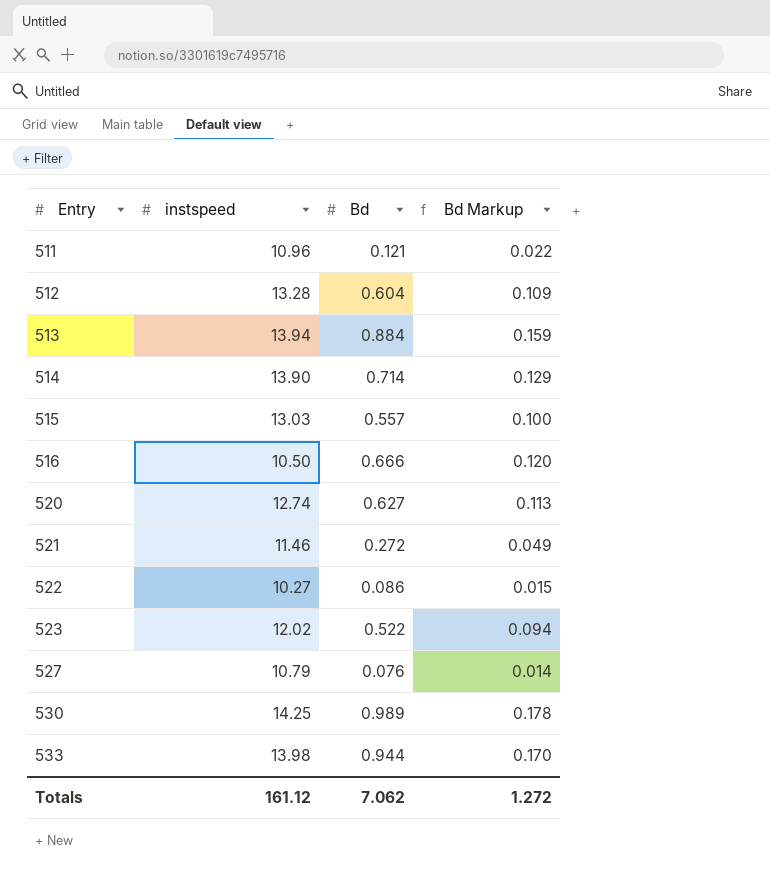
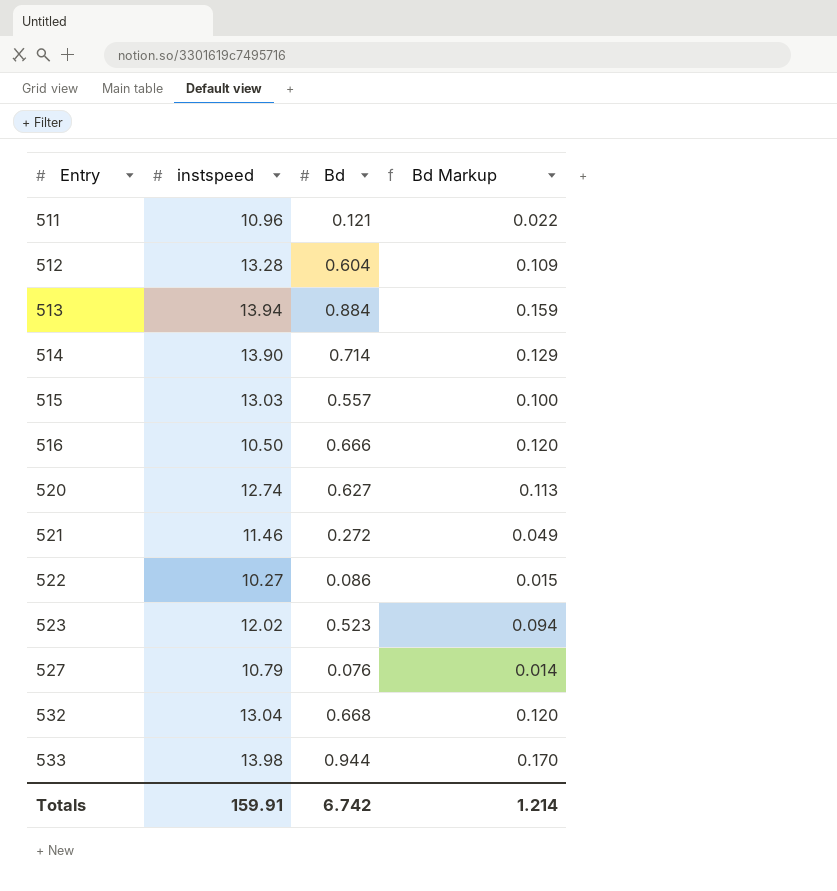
row 530: 14.25 | 0.989 | 0.178 -> none
523 | Bd: 0.522 -> 0.523
row 532: none -> 13.04 | 0.668 | 0.120
Totals | instspeed: 161.12 -> 159.91
Totals | Bd: 7.062 -> 6.742
Totals | Bd Markup: 1.272 -> 1.214

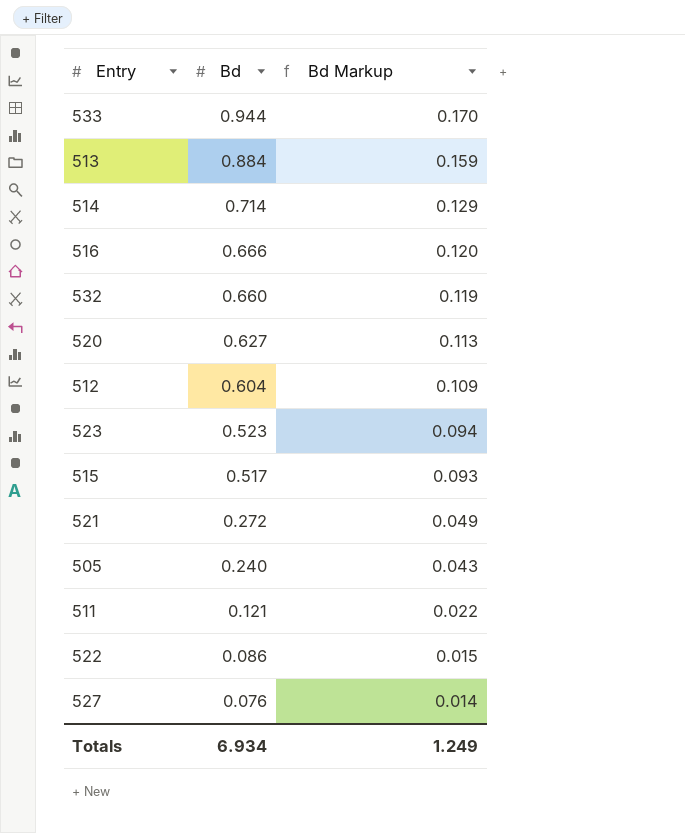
row order: Entry ascending -> Bd descending
column instspeed | position: 2 -> none
532 | Bd: 0.668 -> 0.660
532 | Bd Markup: 0.120 -> 0.119
515 | Bd: 0.557 -> 0.517
515 | Bd Markup: 0.100 -> 0.093
row 505: none -> 0.240 | 0.043
Totals | Bd: 6.742 -> 6.934
Totals | Bd Markup: 1.214 -> 1.249

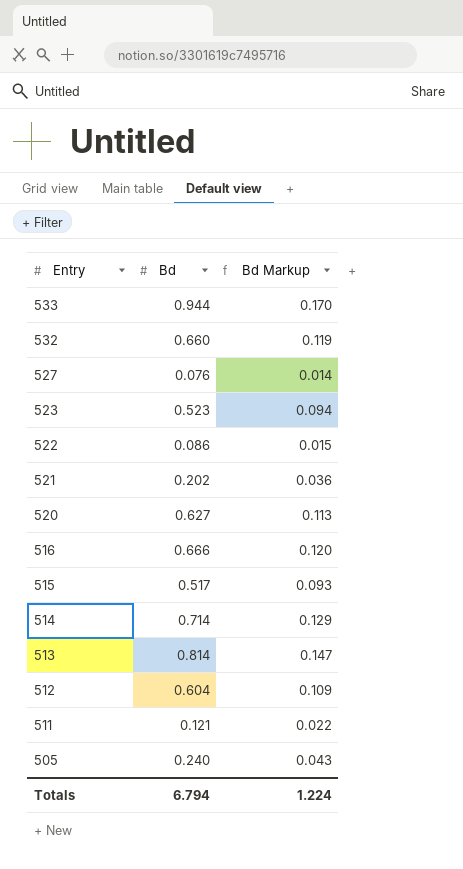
row order: Bd descending -> Entry descending
521 | Bd: 0.272 -> 0.202
521 | Bd Markup: 0.049 -> 0.036
513 | Bd: 0.884 -> 0.814
513 | Bd Markup: 0.159 -> 0.147
Totals | Bd: 6.934 -> 6.794
Totals | Bd Markup: 1.249 -> 1.224

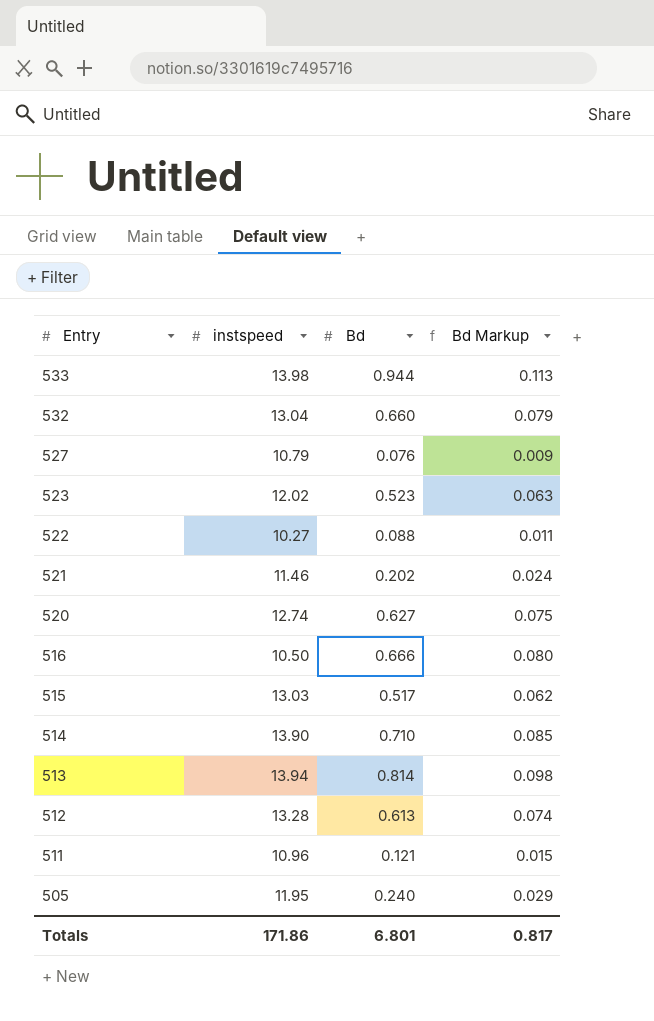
column instspeed | position: none -> 2
column Bd Markup | formula: [Bd] * 0.18 -> [Bd] * 0.12
522 | Bd: 0.086 -> 0.088
514 | Bd: 0.714 -> 0.710
512 | Bd: 0.604 -> 0.613
Totals | Bd: 6.794 -> 6.801
Totals | Bd Markup: 1.224 -> 0.817

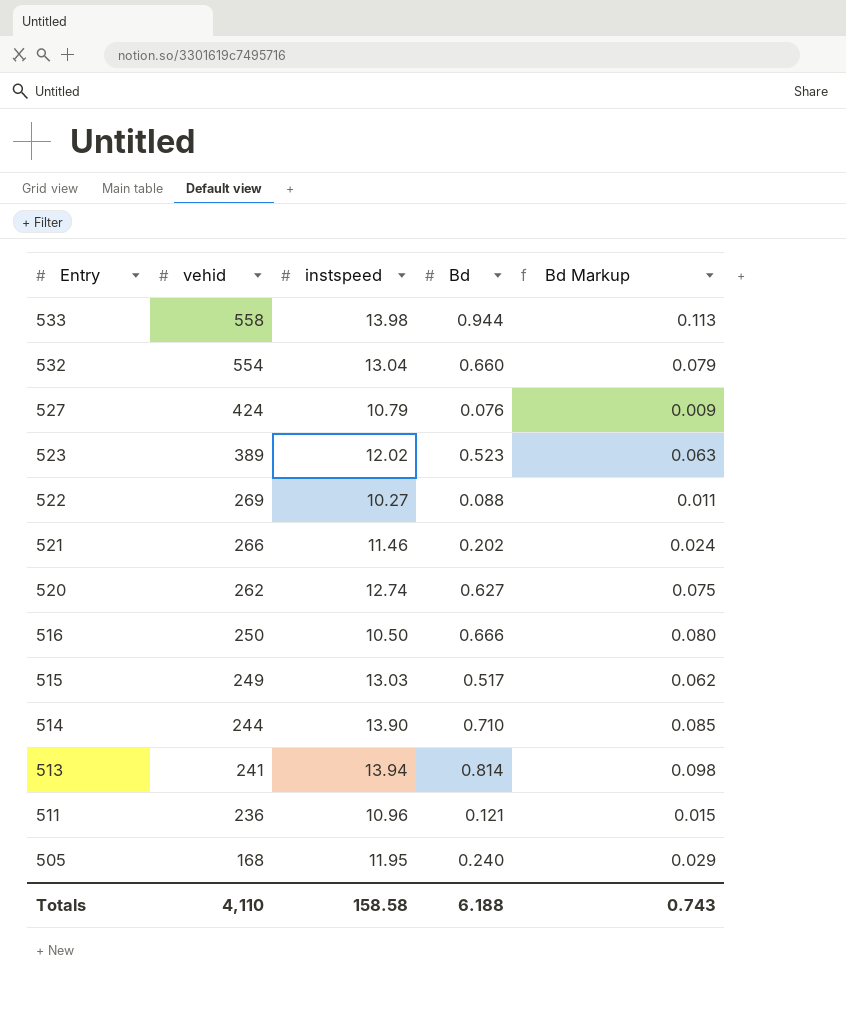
column vehid | position: none -> 2
row 512: 13.28 | 0.613 | 0.074 -> none
Totals | instspeed: 171.86 -> 158.58
Totals | Bd: 6.801 -> 6.188
Totals | Bd Markup: 0.817 -> 0.743

